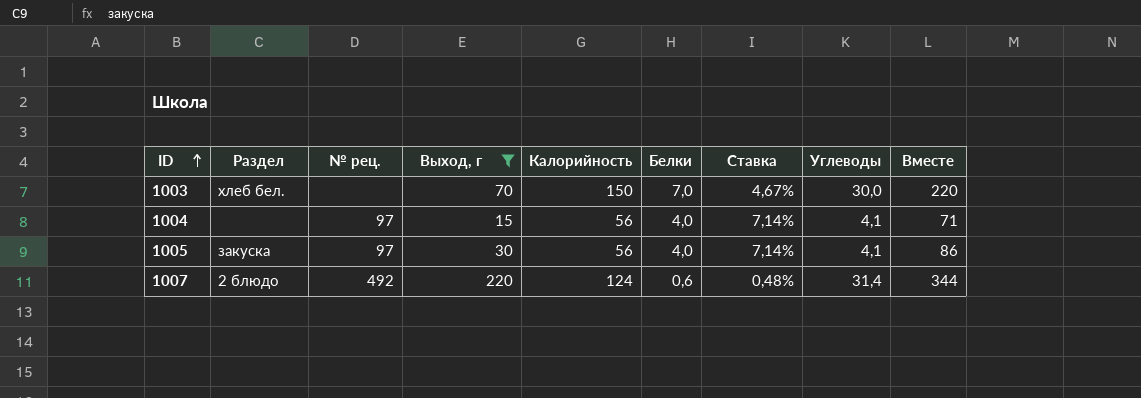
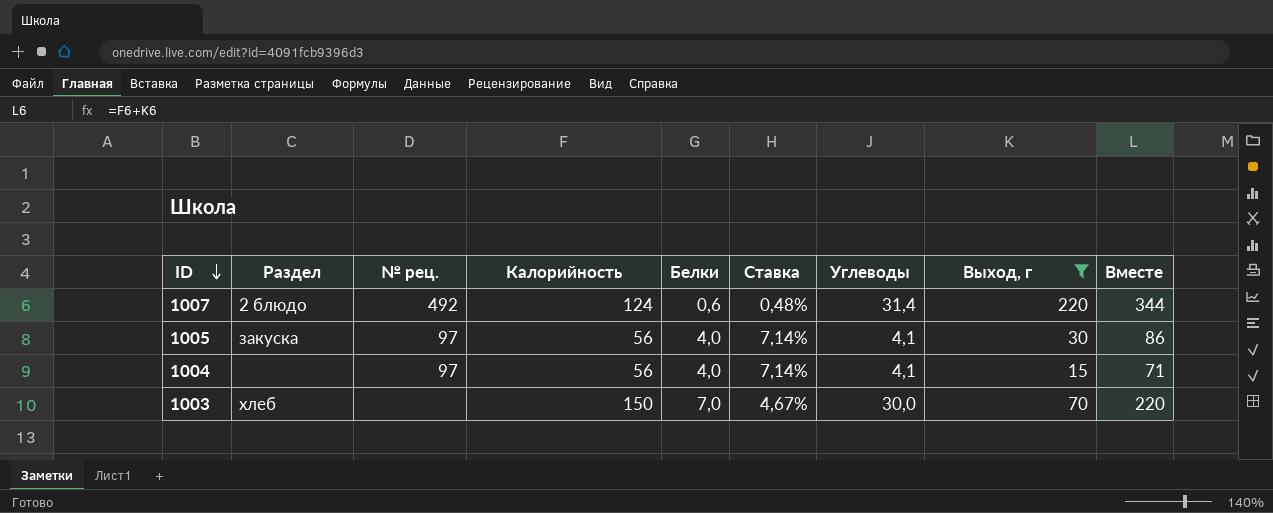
row order: ID ascending -> ID descending
column Выход, г | position: 4 -> 8
1003 | Раздел: хлеб бел. -> хлеб

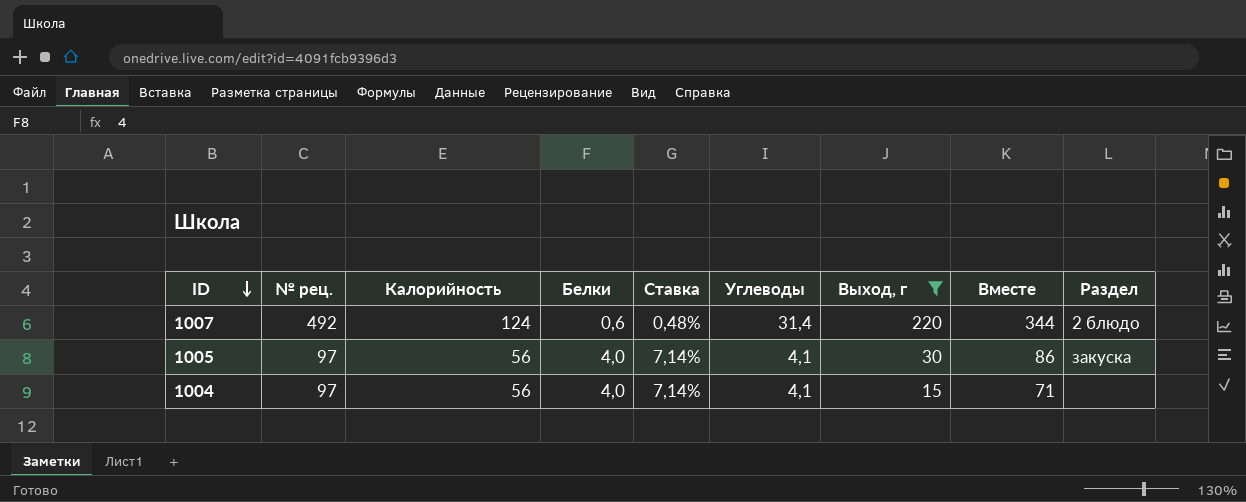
column Раздел | position: 2 -> 9
row 1003: хлеб | none | 150 | 7,0 | 4,67% | 30,0 | 70 | 220 -> none

